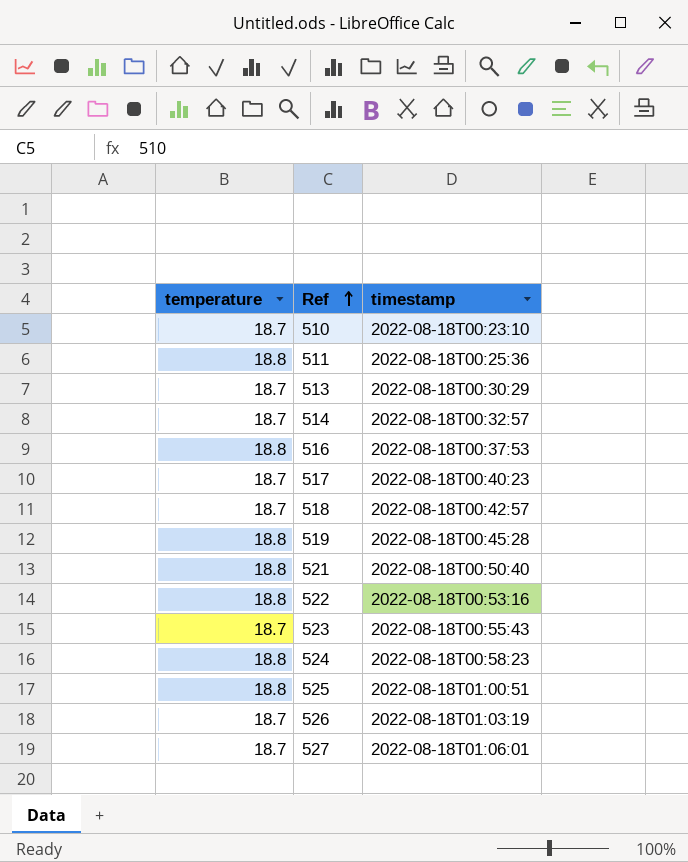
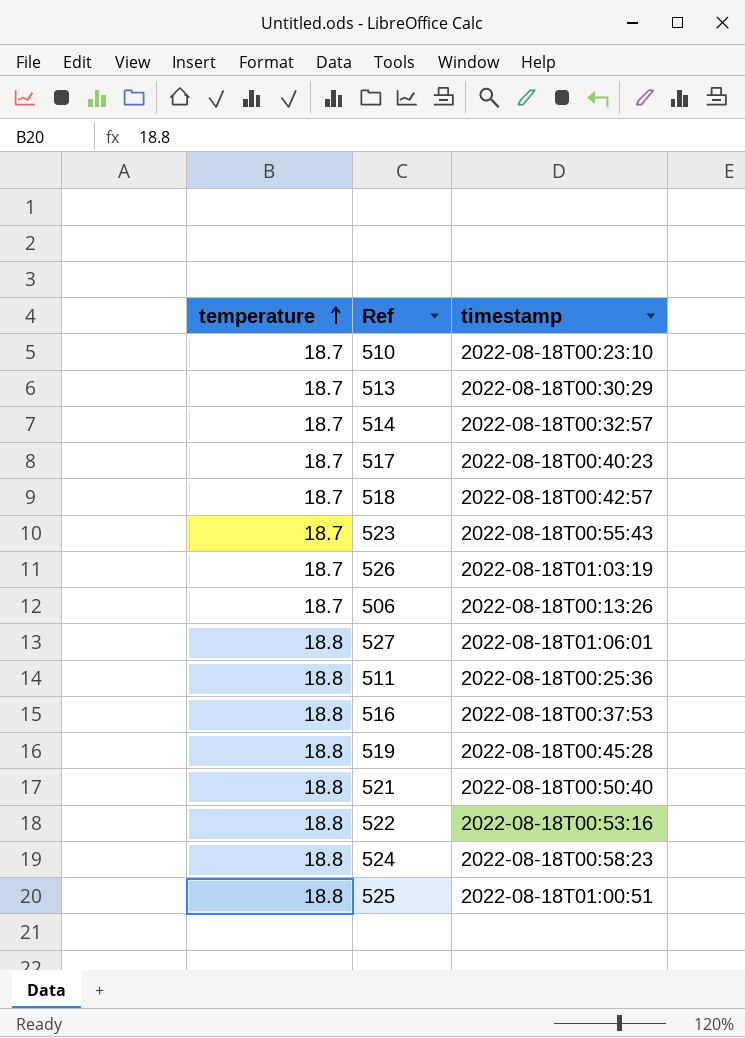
row order: Ref ascending -> temperature ascending
row 506: none -> 18.7 | 2022-08-18T00:13:26
527 | temperature: 18.7 -> 18.8

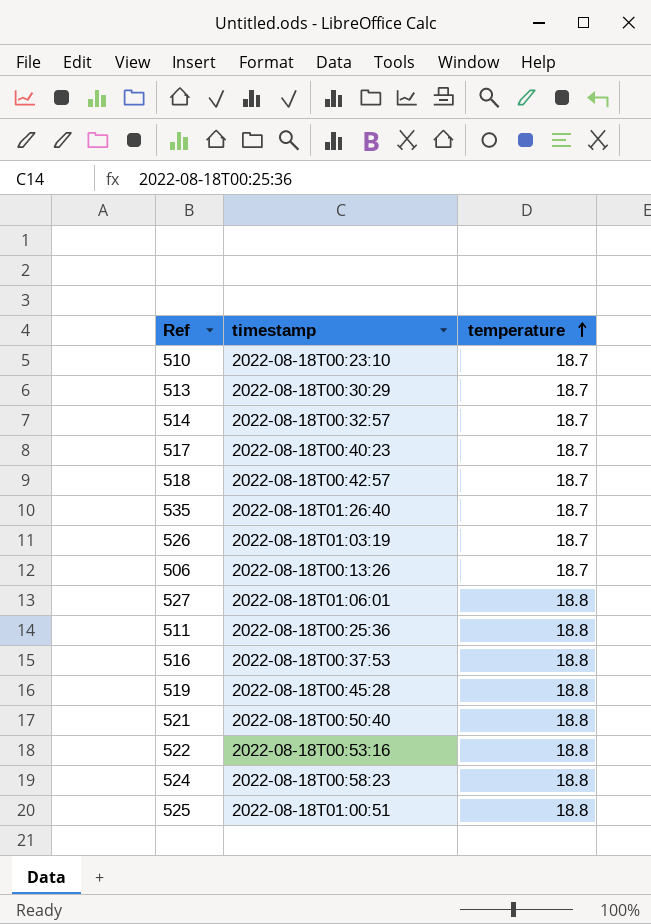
column temperature | position: 1 -> 3
row 523: 18.7 | 2022-08-18T00:55:43 -> none
row 535: none -> 2022-08-18T01:26:40 | 18.7

